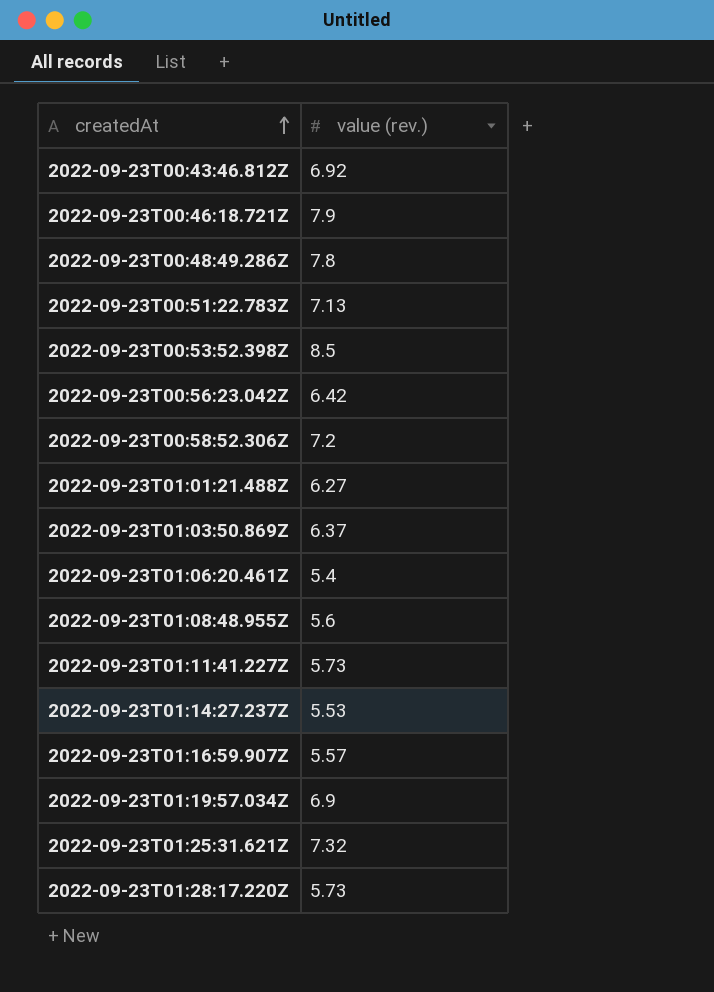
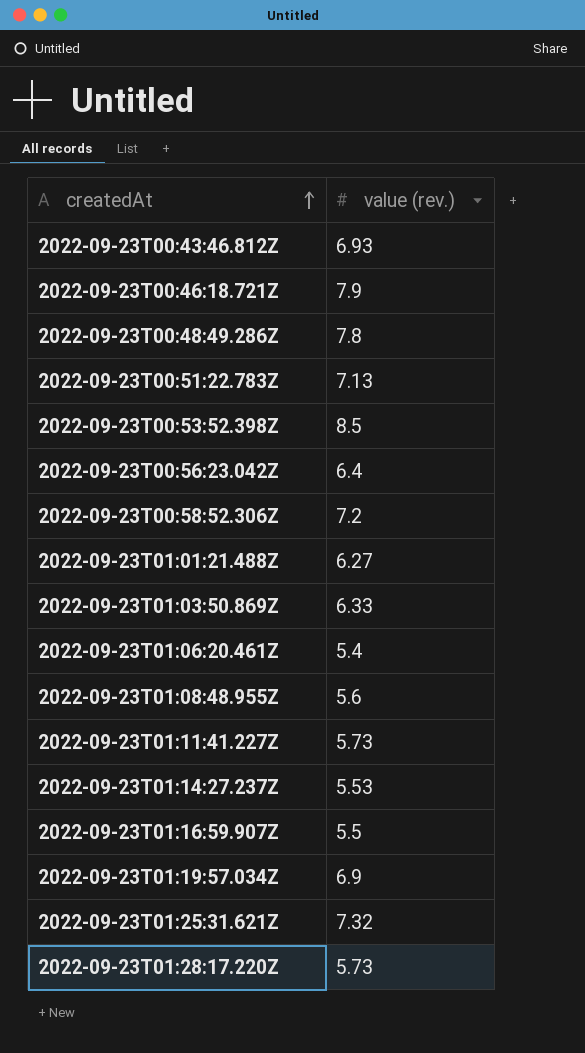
2022-09-23T00:43:46.812Z | value (rev.): 6.92 -> 6.93
2022-09-23T00:56:23.042Z | value (rev.): 6.42 -> 6.4
2022-09-23T01:03:50.869Z | value (rev.): 6.37 -> 6.33
2022-09-23T01:16:59.907Z | value (rev.): 5.57 -> 5.5

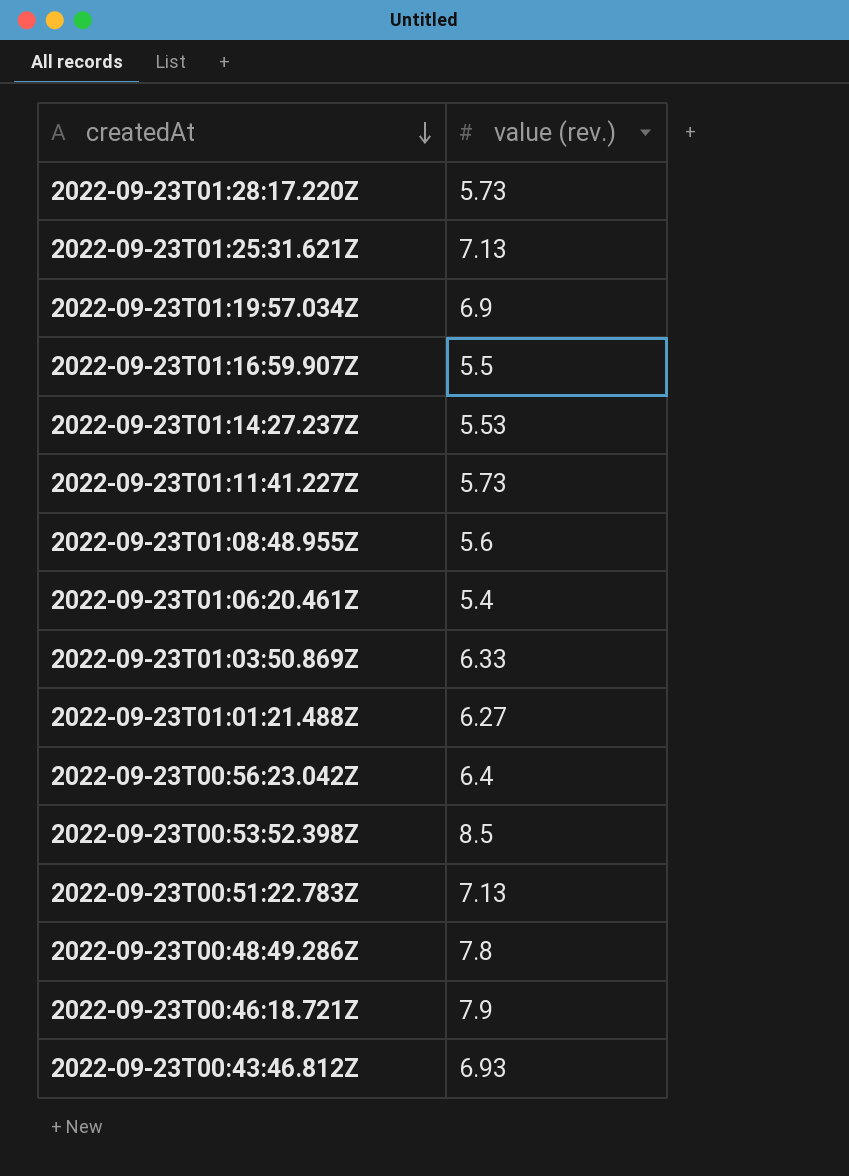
row order: createdAt ascending -> createdAt descending
row 2022-09-23T00:58:52.306Z: 7.2 -> none
2022-09-23T01:25:31.621Z | value (rev.): 7.32 -> 7.13

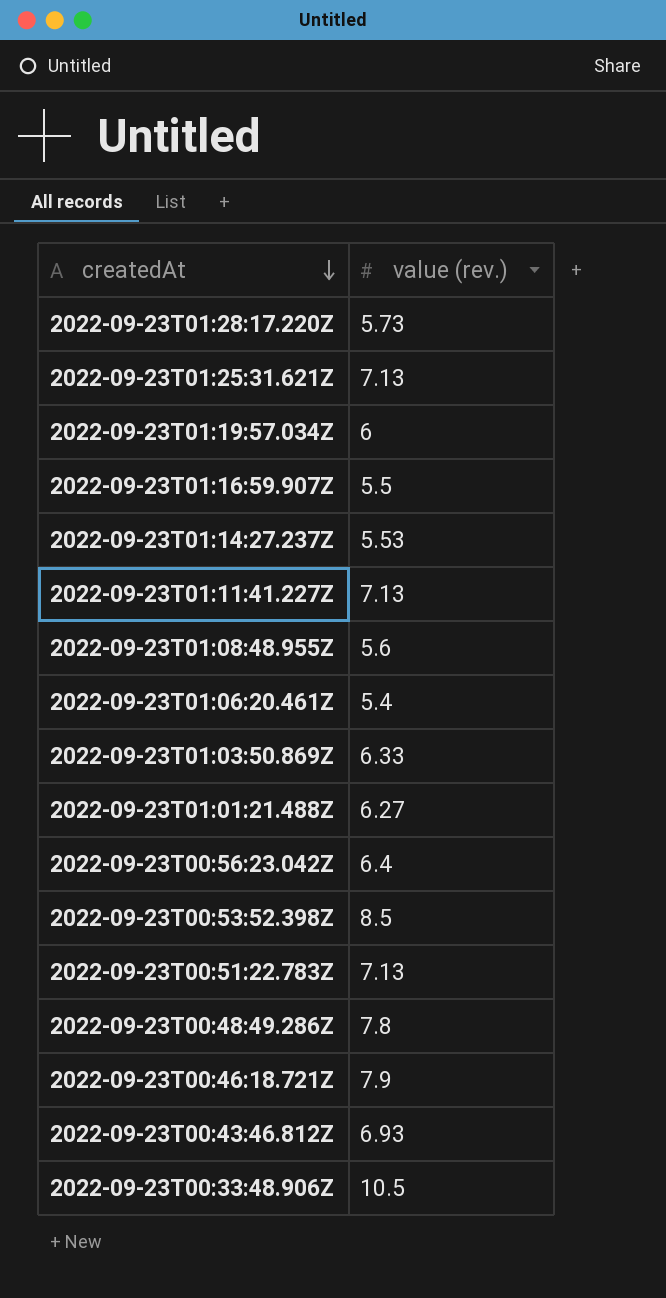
2022-09-23T01:19:57.034Z | value (rev.): 6.9 -> 6
2022-09-23T01:11:41.227Z | value (rev.): 5.73 -> 7.13
row 2022-09-23T00:33:48.906Z: none -> 10.5

